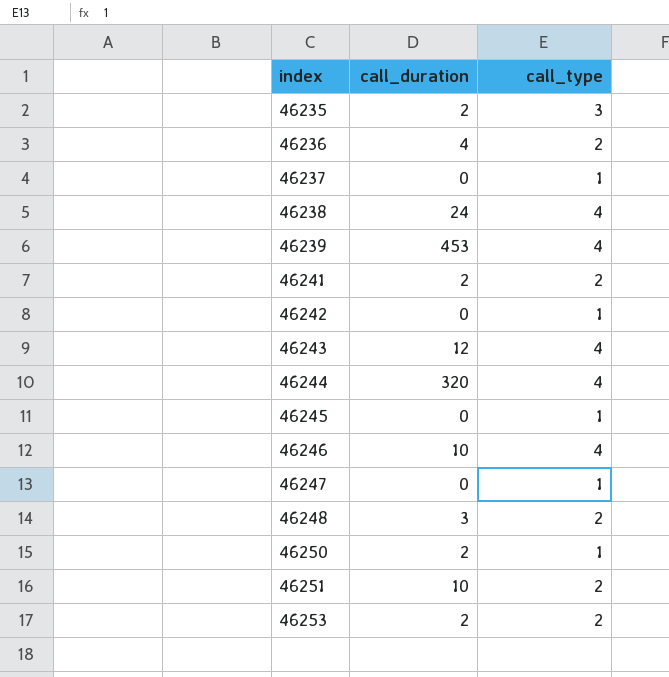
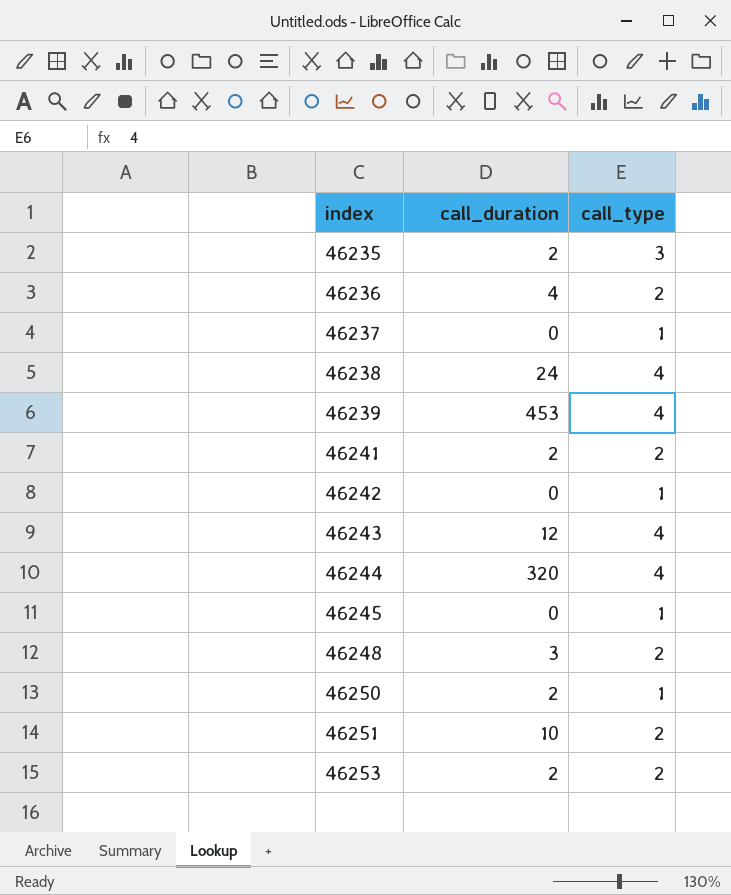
row 46246: 10 | 4 -> none
row 46247: 0 | 1 -> none

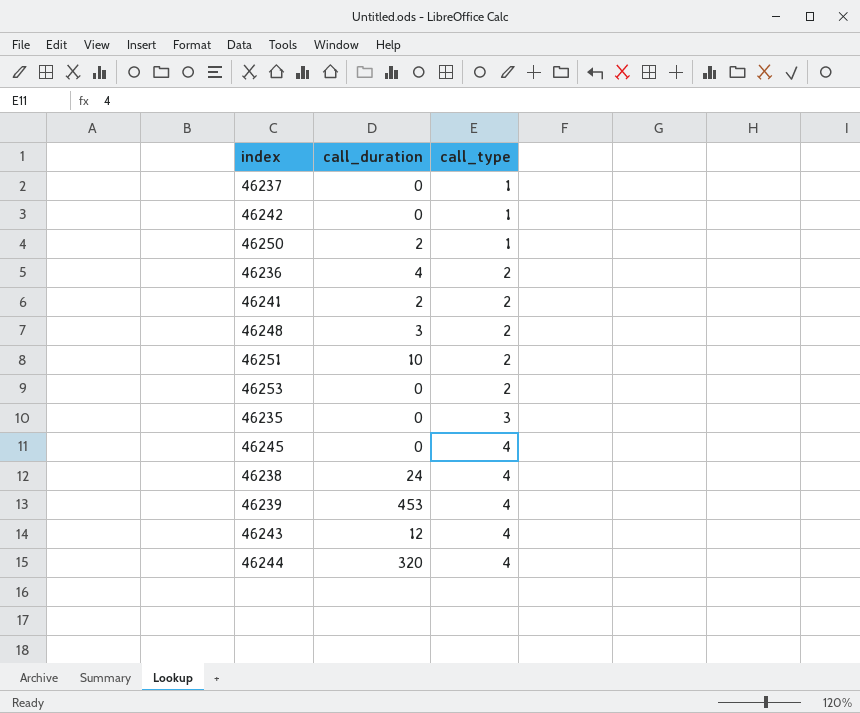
row order: index ascending -> call_type ascending
46253 | call_duration: 2 -> 0
46235 | call_duration: 2 -> 0
46245 | call_type: 1 -> 4

